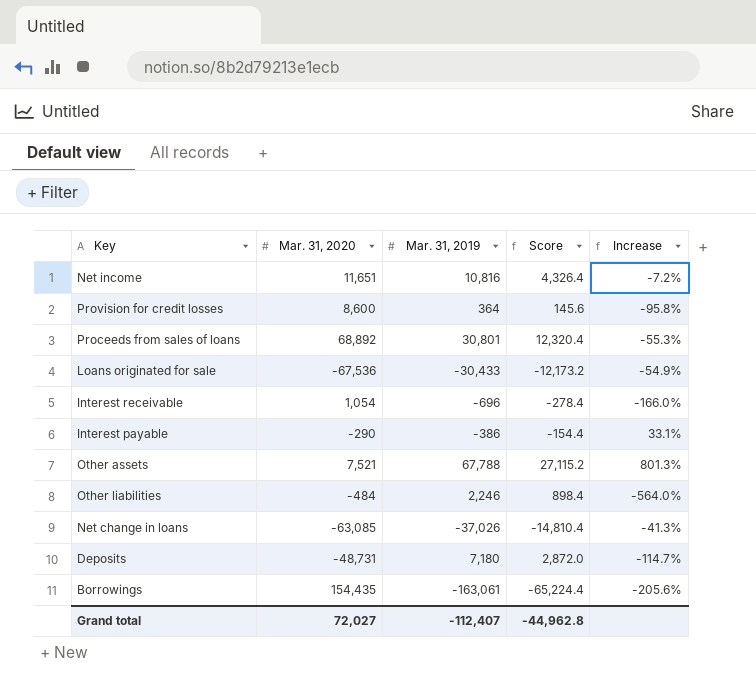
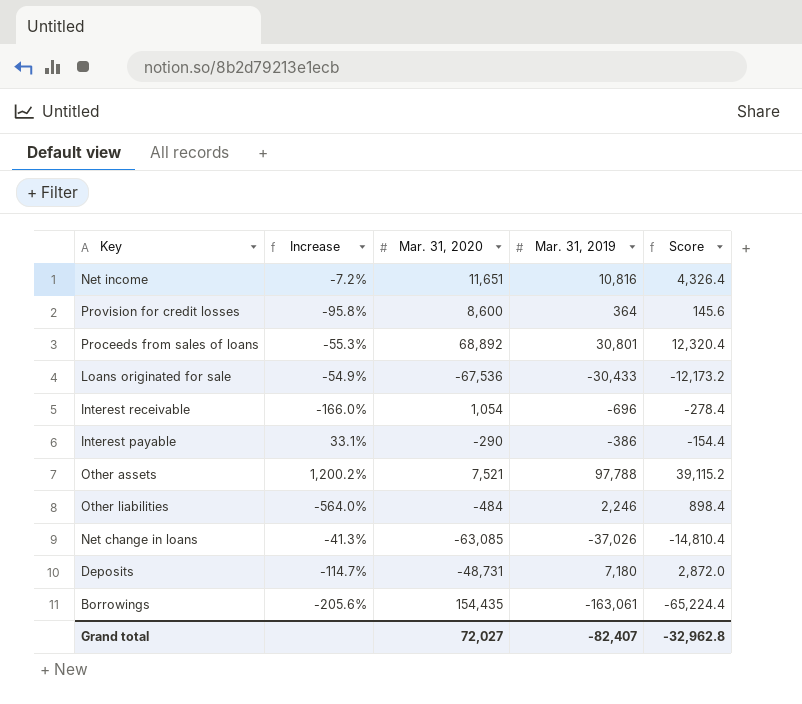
column Increase | position: 5 -> 2
Other assets | Increase: 801.3% -> 1,200.2%
Other assets | Mar. 31, 2019: 67,788 -> 97,788
Other assets | Score: 27,115.2 -> 39,115.2
Grand total | Mar. 31, 2019: -112,407 -> -82,407
Grand total | Score: -44,962.8 -> -32,962.8

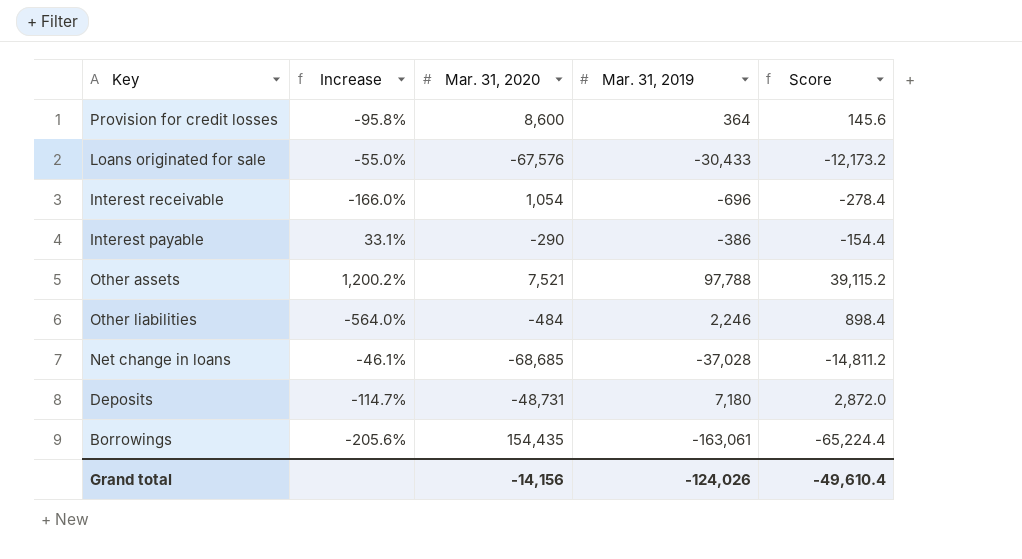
row Net income: -7.2% | 11,651 | 10,816 | 4,326.4 -> none
row Proceeds from sales of loans: -55.3% | 68,892 | 30,801 | 12,320.4 -> none
Loans originated for sale | Increase: -54.9% -> -55.0%
Loans originated for sale | Mar. 31, 2020: -67,536 -> -67,576
Net change in loans | Increase: -41.3% -> -46.1%
Net change in loans | Mar. 31, 2020: -63,085 -> -68,685
Net change in loans | Mar. 31, 2019: -37,026 -> -37,028
Net change in loans | Score: -14,810.4 -> -14,811.2
Grand total | Mar. 31, 2020: 72,027 -> -14,156
Grand total | Mar. 31, 2019: -82,407 -> -124,026
Grand total | Score: -32,962.8 -> -49,610.4

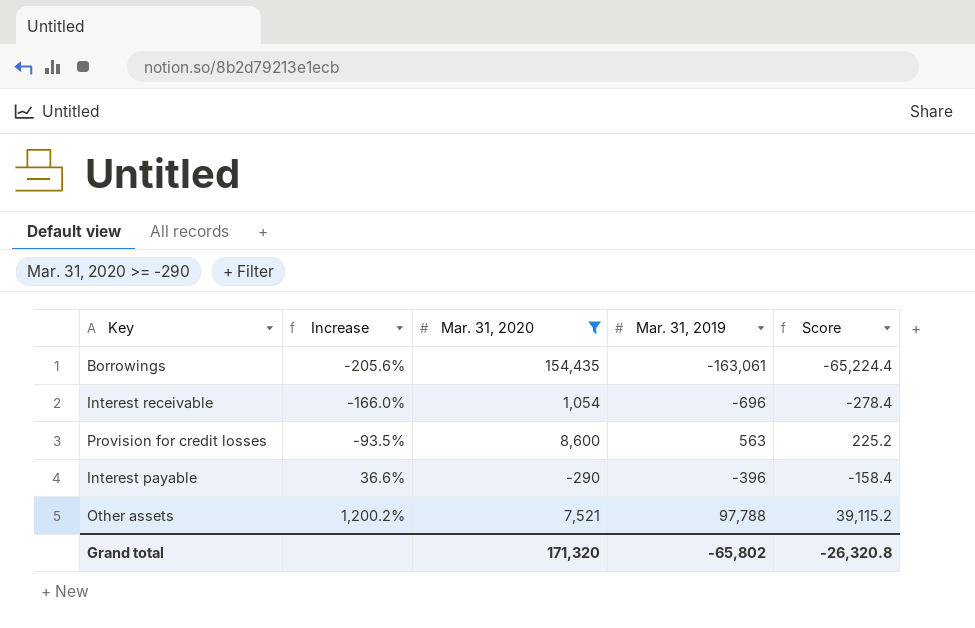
filter: none -> Mar. 31, 2020 >= -290
row order: none -> Increase ascending
Provision for credit losses | Increase: -95.8% -> -93.5%
Provision for credit losses | Mar. 31, 2019: 364 -> 563
Provision for credit losses | Score: 145.6 -> 225.2
Interest payable | Increase: 33.1% -> 36.6%
Interest payable | Mar. 31, 2019: -386 -> -396
Interest payable | Score: -154.4 -> -158.4
Grand total | Mar. 31, 2020: -14,156 -> 171,320
Grand total | Mar. 31, 2019: -124,026 -> -65,802
Grand total | Score: -49,610.4 -> -26,320.8

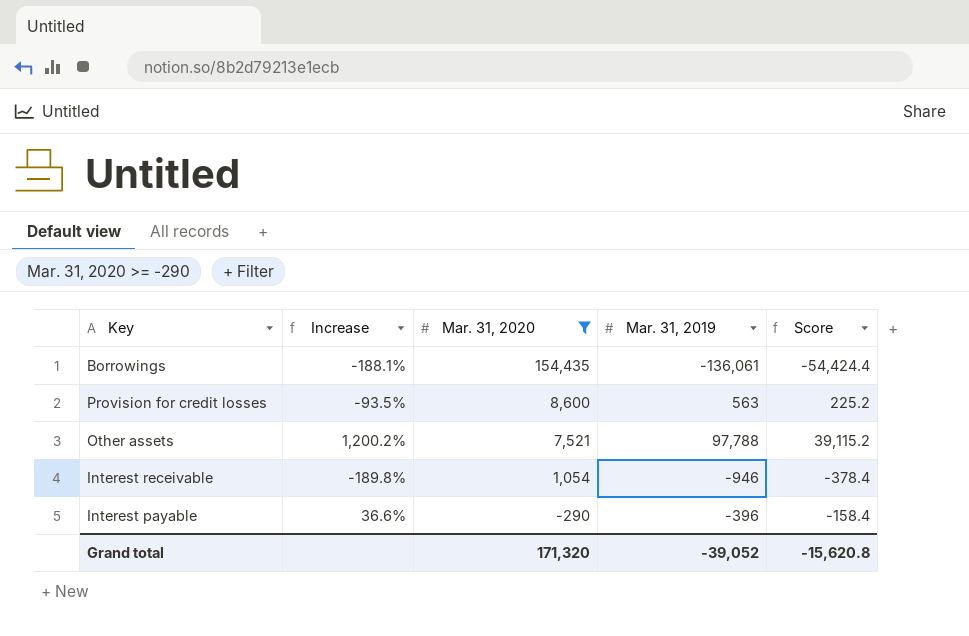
row order: Increase ascending -> Mar. 31, 2020 descending
Borrowings | Increase: -205.6% -> -188.1%
Borrowings | Mar. 31, 2019: -163,061 -> -136,061
Borrowings | Score: -65,224.4 -> -54,424.4
Interest receivable | Increase: -166.0% -> -189.8%
Interest receivable | Mar. 31, 2019: -696 -> -946
Interest receivable | Score: -278.4 -> -378.4
Grand total | Mar. 31, 2019: -65,802 -> -39,052
Grand total | Score: -26,320.8 -> -15,620.8

